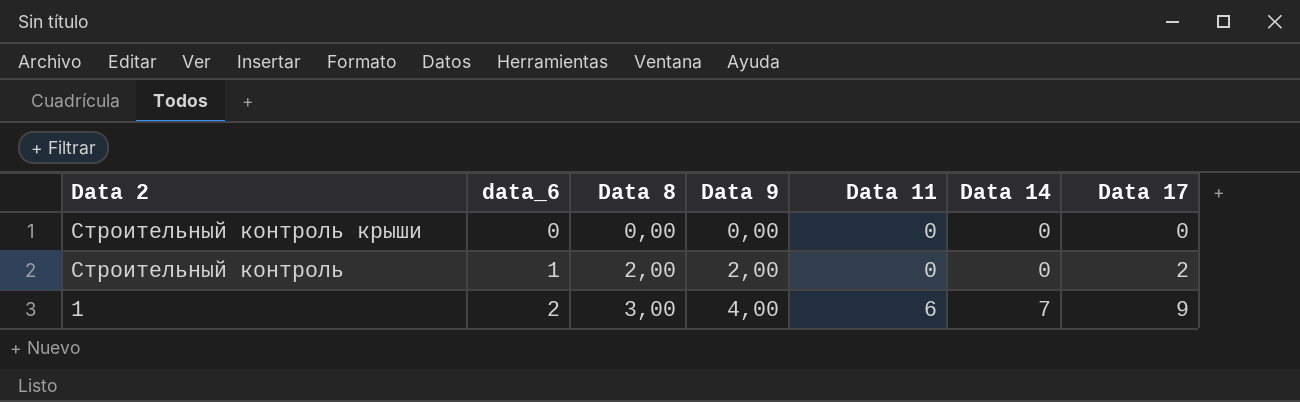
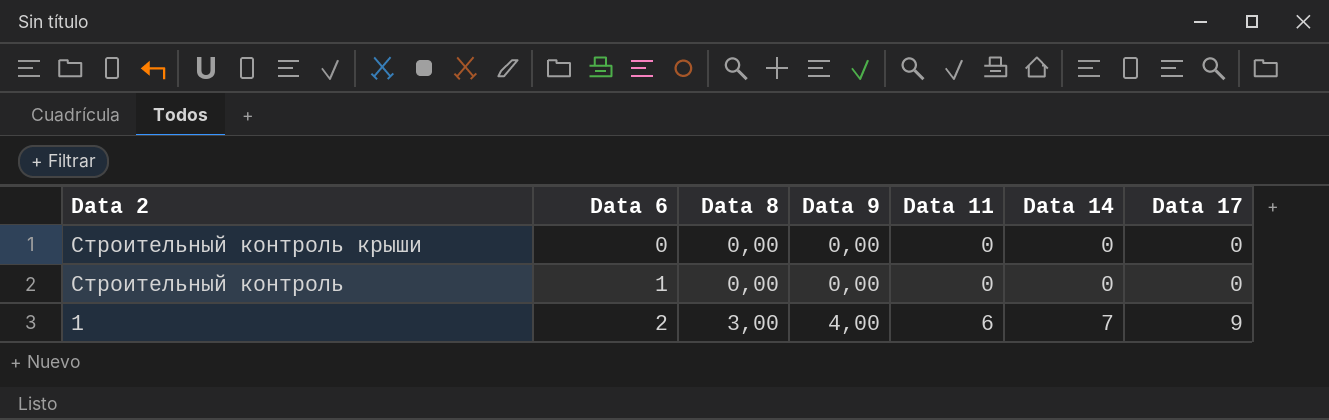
column name: data_6 -> Data 6
Строительный контроль | Data 8: 2,00 -> 0,00
Строительный контроль | Data 9: 2,00 -> 0,00
Строительный контроль | Data 17: 2 -> 0

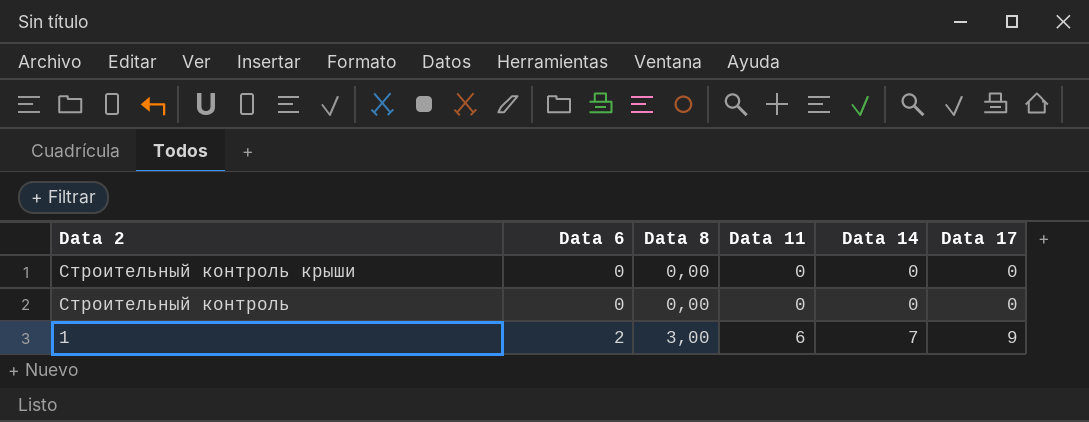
column Data 9 | position: 4 -> none
Строительный контроль | Data 6: 1 -> 0

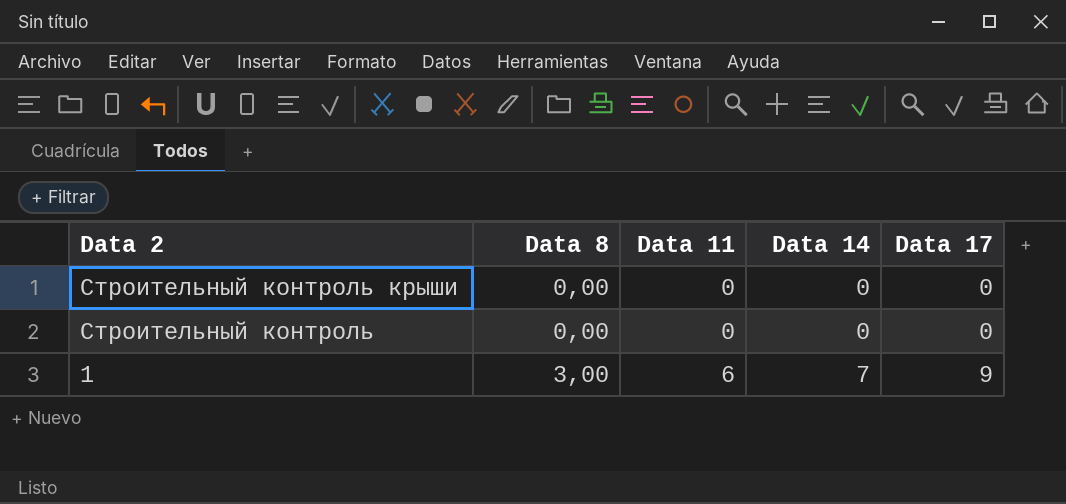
column Data 6 | position: 2 -> none

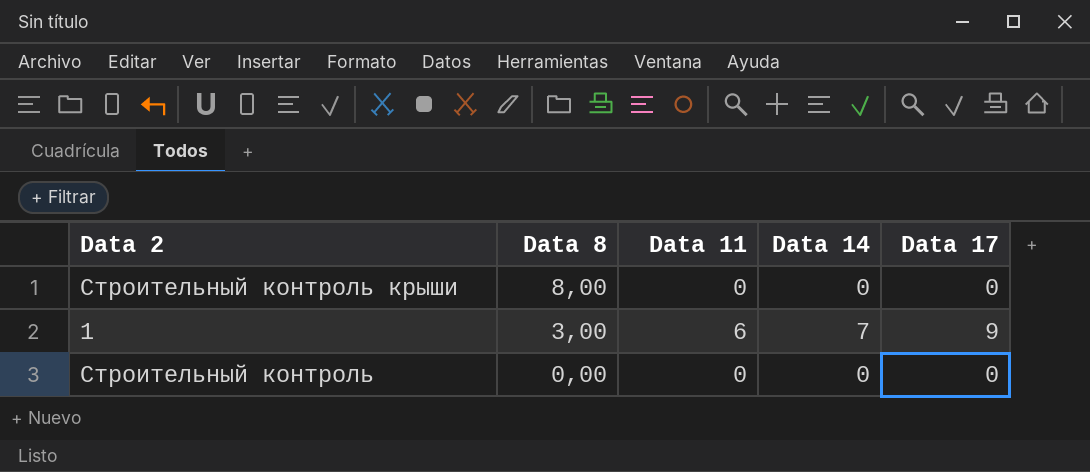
row order: Data 2 descending -> Data 8 descending
Строительный контроль крыши | Data 8: 0,00 -> 8,00

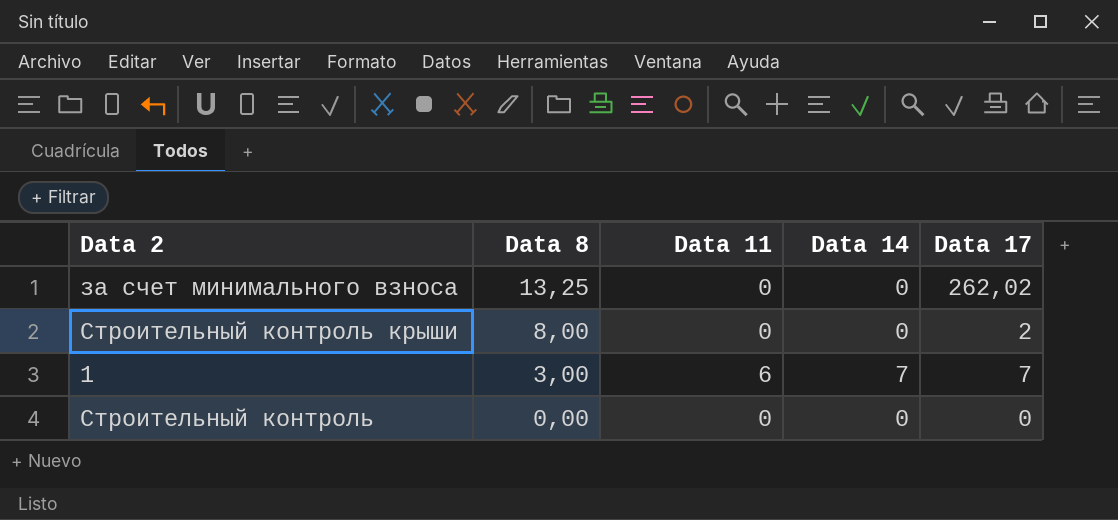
row за счет минимального взноса: none -> 13,25 | 0 | 0 | 262,02
Строительный контроль крыши | Data 17: 0 -> 2
1 | Data 17: 9 -> 7

